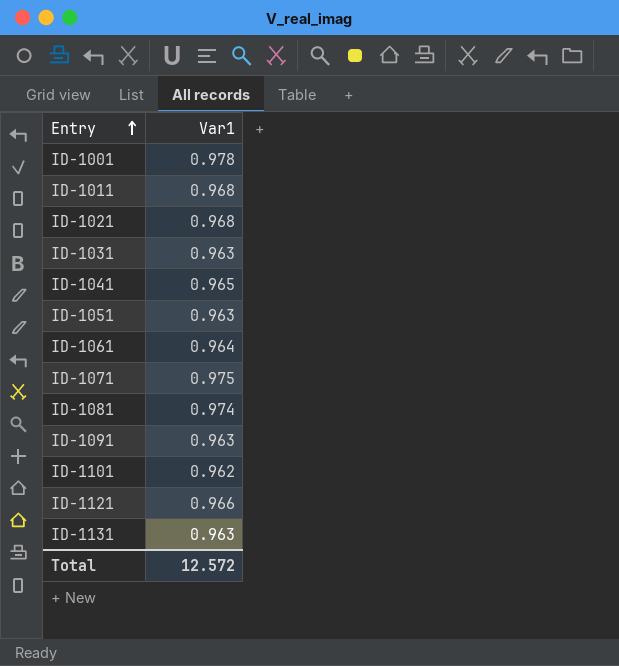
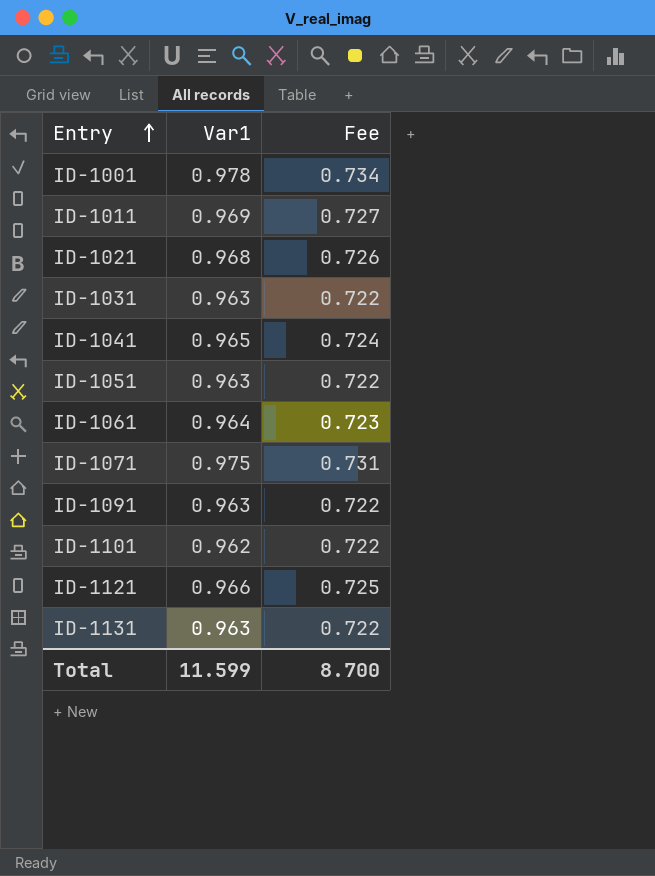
column Fee | formula: none -> [Var1] * 0.75
row ID-1081: 0.974 -> none
ID-1011 | Var1: 0.968 -> 0.969
Total | Var1: 12.572 -> 11.599

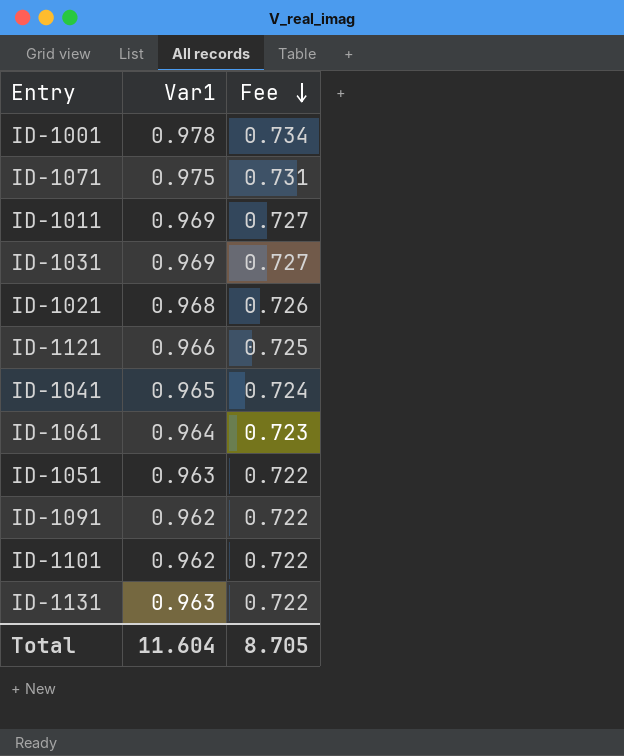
row order: Entry ascending -> Fee descending
ID-1031 | Var1: 0.963 -> 0.969
ID-1031 | Fee: 0.722 -> 0.727
ID-1091 | Var1: 0.963 -> 0.962
Total | Var1: 11.599 -> 11.604
Total | Fee: 8.700 -> 8.705

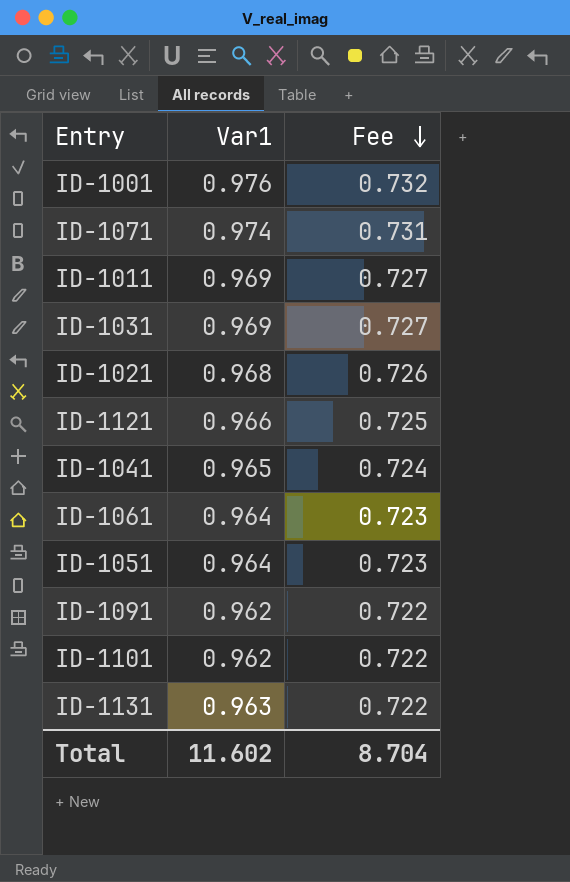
ID-1001 | Var1: 0.978 -> 0.976
ID-1001 | Fee: 0.734 -> 0.732
ID-1071 | Var1: 0.975 -> 0.974
ID-1051 | Var1: 0.963 -> 0.964
ID-1051 | Fee: 0.722 -> 0.723
Total | Var1: 11.604 -> 11.602
Total | Fee: 8.705 -> 8.704

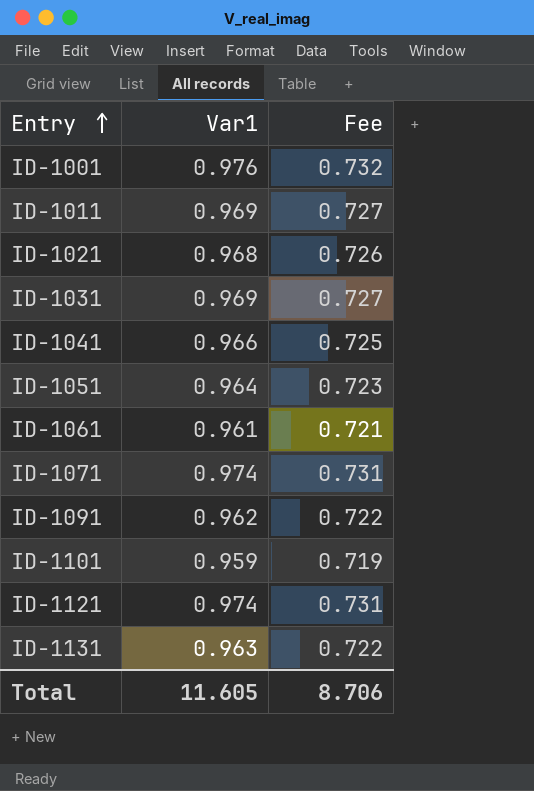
row order: Fee descending -> Entry ascending
ID-1041 | Var1: 0.965 -> 0.966
ID-1041 | Fee: 0.724 -> 0.725
ID-1061 | Var1: 0.964 -> 0.961
ID-1061 | Fee: 0.723 -> 0.721
ID-1101 | Var1: 0.962 -> 0.959
ID-1101 | Fee: 0.722 -> 0.719
ID-1121 | Var1: 0.966 -> 0.974
ID-1121 | Fee: 0.725 -> 0.731
Total | Var1: 11.602 -> 11.605
Total | Fee: 8.704 -> 8.706

